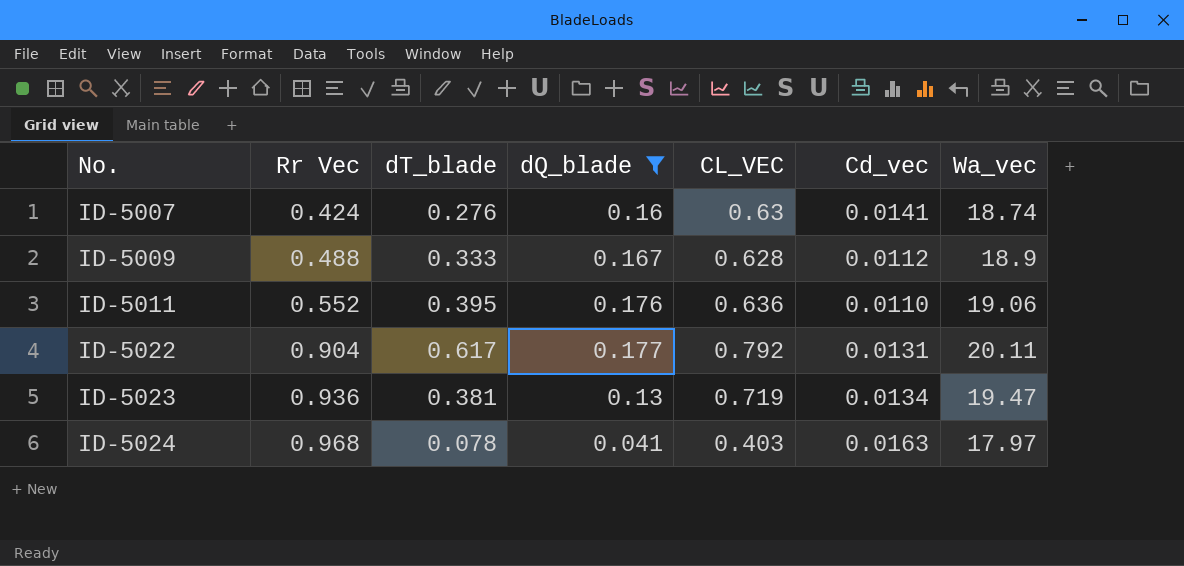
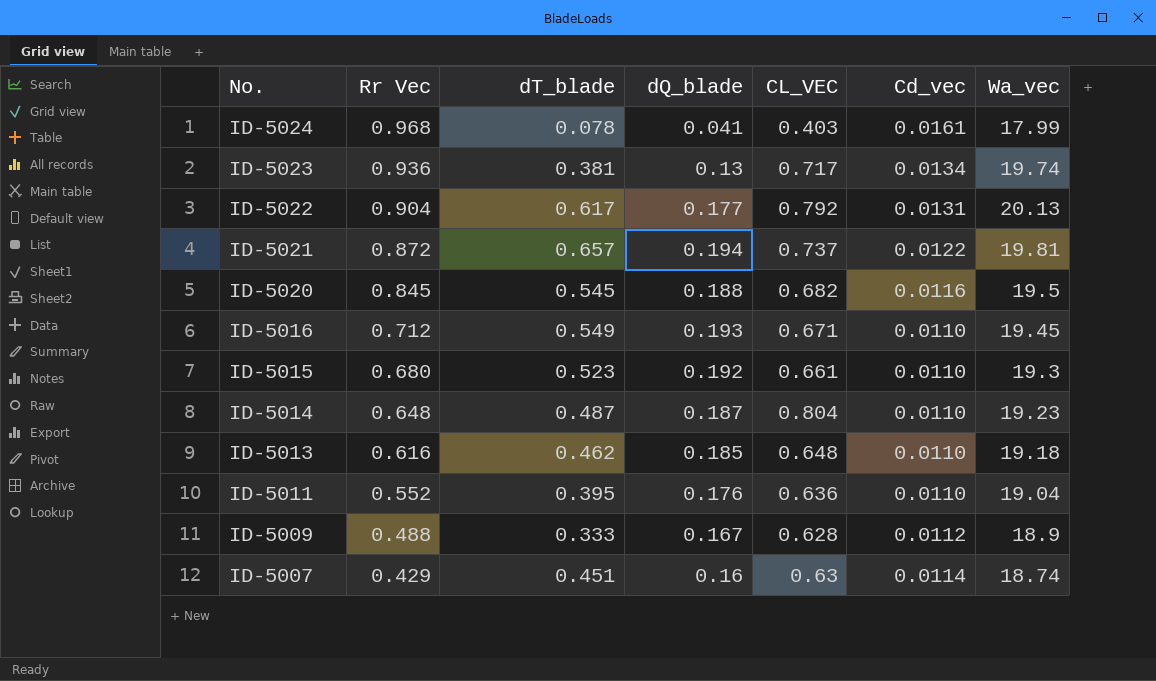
filter: dQ_blade <= 0.177 -> none
row order: No. ascending -> No. descending
ID-5024 | Cd_vec: 0.0163 -> 0.0161
ID-5024 | Wa_vec: 17.97 -> 17.99
ID-5023 | CL_VEC: 0.719 -> 0.717
ID-5023 | Wa_vec: 19.47 -> 19.74
ID-5022 | Wa_vec: 20.11 -> 20.13
ID-5011 | Wa_vec: 19.06 -> 19.04
ID-5007 | Rr Vec: 0.424 -> 0.429
ID-5007 | dT_blade: 0.276 -> 0.451
ID-5007 | Cd_vec: 0.0141 -> 0.0114

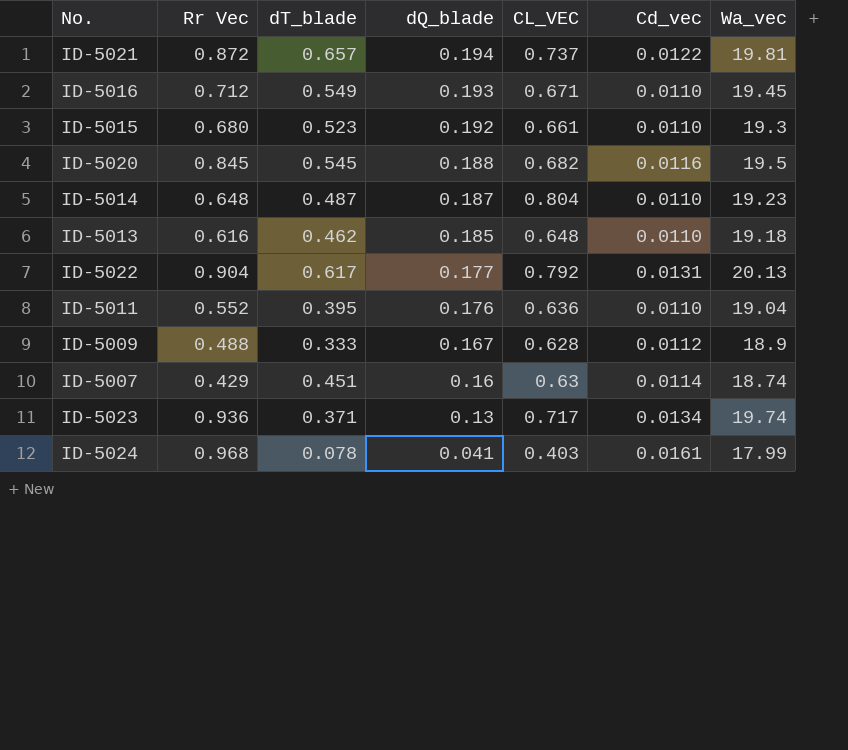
row order: No. descending -> dQ_blade descending
ID-5023 | dT_blade: 0.381 -> 0.371

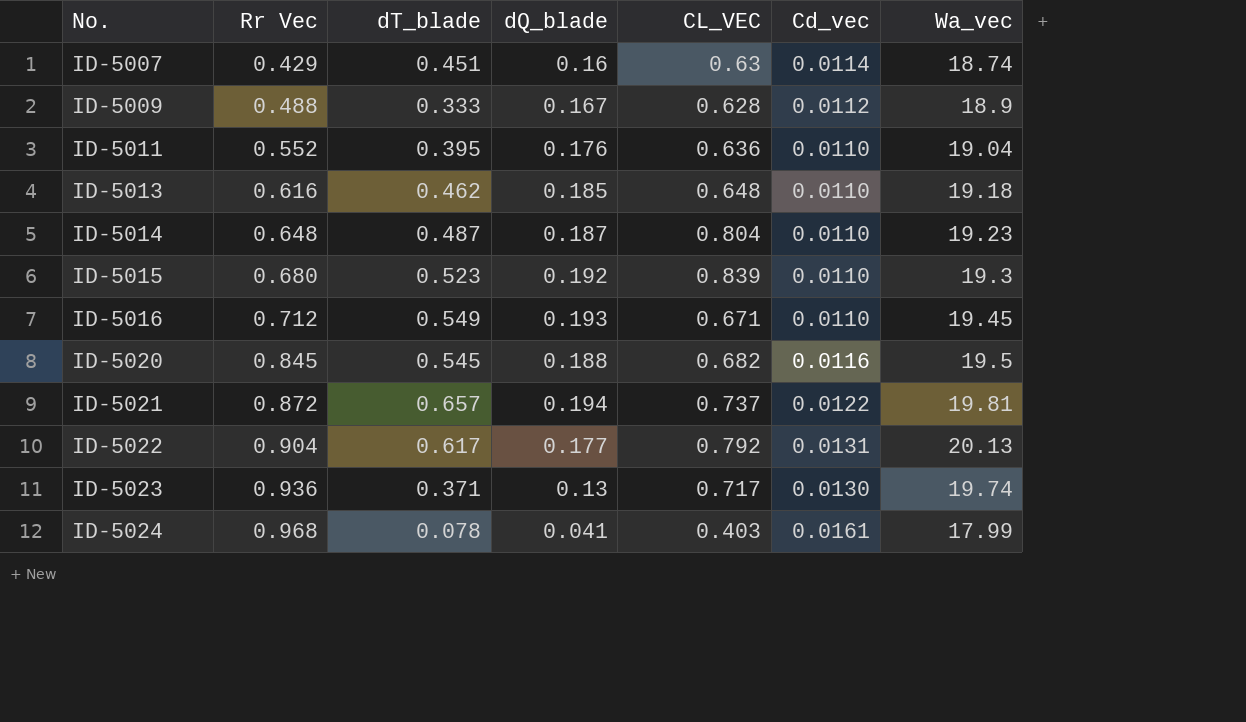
row order: dQ_blade descending -> No. ascending
ID-5015 | CL_VEC: 0.661 -> 0.839
ID-5023 | Cd_vec: 0.0134 -> 0.0130

